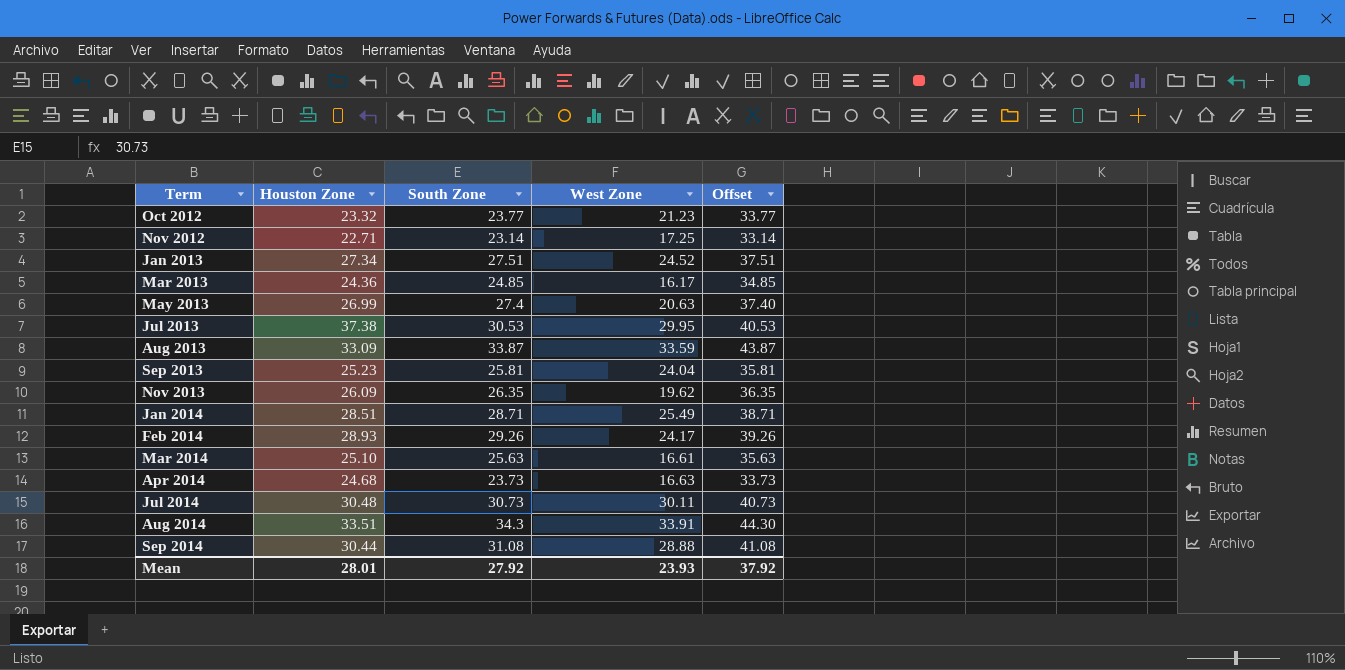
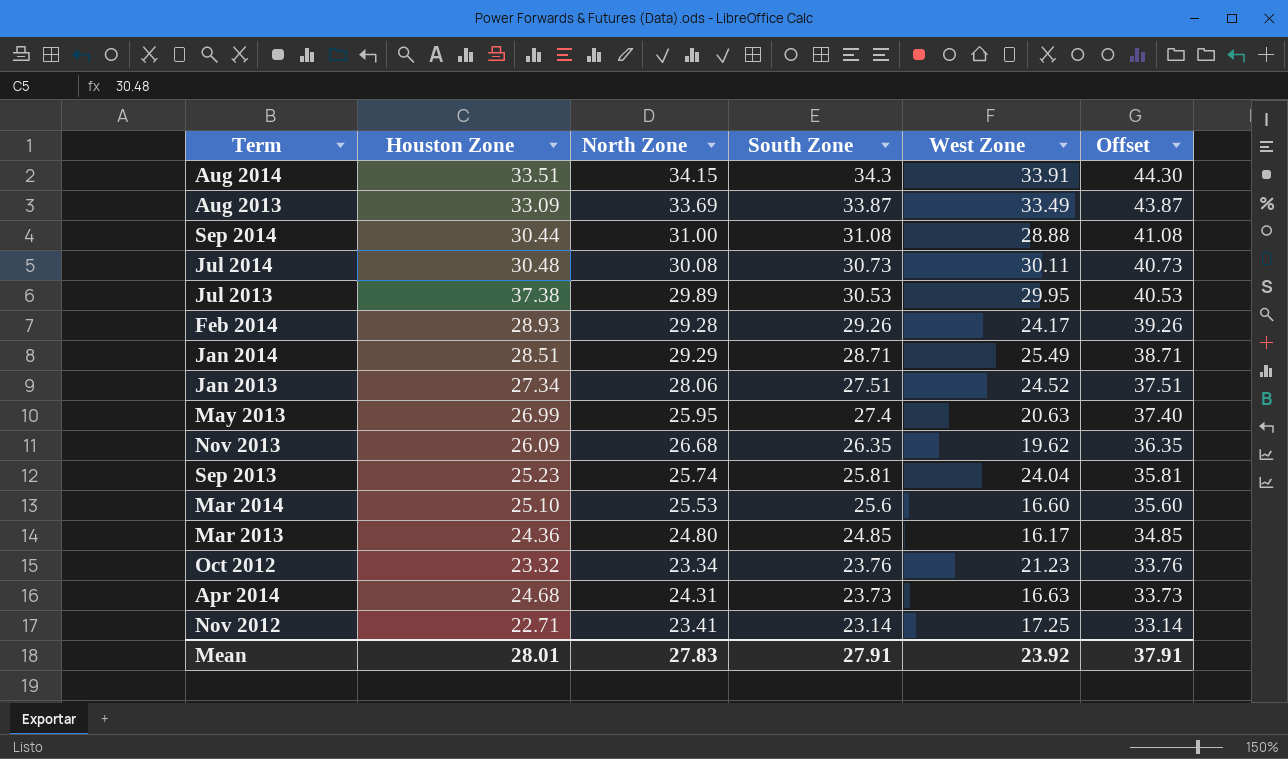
row order: Term ascending -> South Zone descending
column North Zone | position: none -> 3
Aug 2013 | West Zone: 33.59 -> 33.49
Mar 2014 | South Zone: 25.63 -> 25.6
Mar 2014 | West Zone: 16.61 -> 16.60
Mar 2014 | Offset: 35.63 -> 35.60
Oct 2012 | South Zone: 23.77 -> 23.76
Oct 2012 | Offset: 33.77 -> 33.76
Mean | South Zone: 27.92 -> 27.91
Mean | West Zone: 23.93 -> 23.92
Mean | Offset: 37.92 -> 37.91

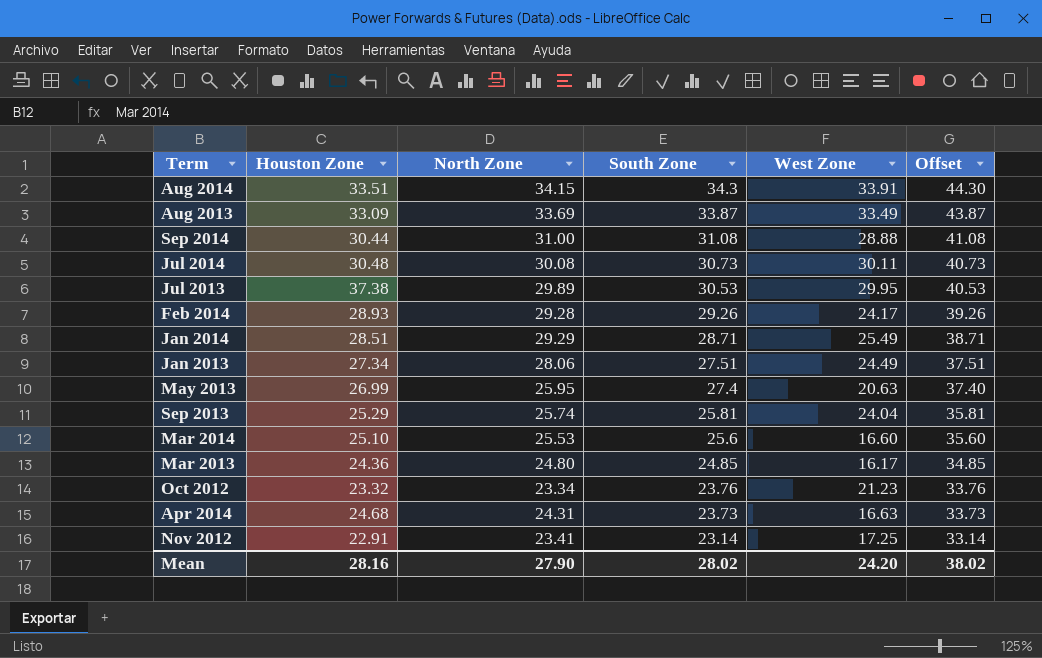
row Nov 2013: 26.09 | 26.68 | 26.35 | 19.62 | 36.35 -> none
Jan 2013 | West Zone: 24.52 -> 24.49
Sep 2013 | Houston Zone: 25.23 -> 25.29
Nov 2012 | Houston Zone: 22.71 -> 22.91
Mean | Houston Zone: 28.01 -> 28.16
Mean | North Zone: 27.83 -> 27.90
Mean | South Zone: 27.91 -> 28.02
Mean | West Zone: 23.92 -> 24.20
Mean | Offset: 37.91 -> 38.02

